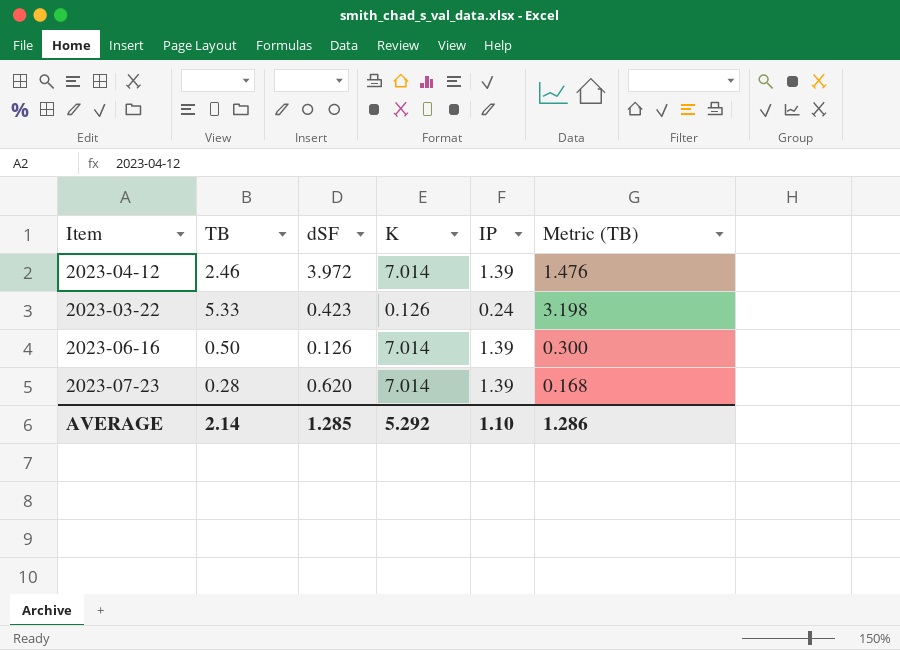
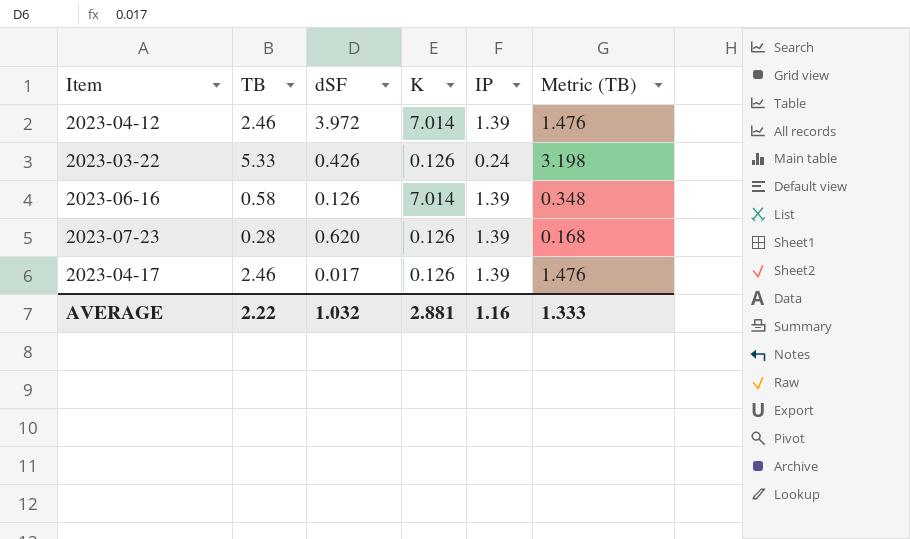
2023-03-22 | dSF: 0.423 -> 0.426
2023-06-16 | TB: 0.50 -> 0.58
2023-06-16 | Metric (TB): 0.300 -> 0.348
2023-07-23 | K: 7.014 -> 0.126
row 2023-04-17: none -> 2.46 | 0.017 | 0.126 | 1.39 | 1.476
AVERAGE | TB: 2.14 -> 2.22
AVERAGE | dSF: 1.285 -> 1.032
AVERAGE | K: 5.292 -> 2.881
AVERAGE | IP: 1.10 -> 1.16
AVERAGE | Metric (TB): 1.286 -> 1.333

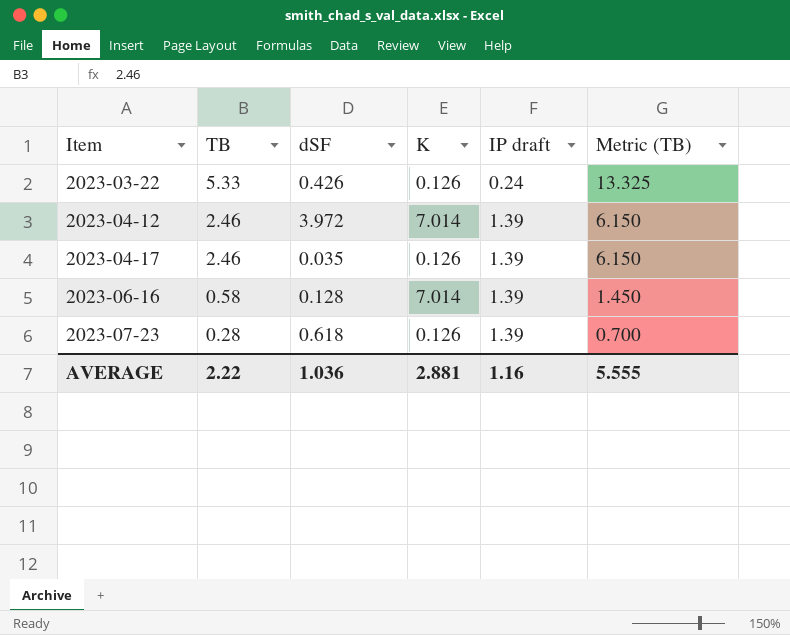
row order: none -> Item ascending
column name: IP -> IP draft
column Metric (TB) | formula: [TB] * 0.6 -> [TB] * 2.5
2023-04-17 | dSF: 0.017 -> 0.035
2023-06-16 | dSF: 0.126 -> 0.128
2023-07-23 | dSF: 0.620 -> 0.618
AVERAGE | dSF: 1.032 -> 1.036
AVERAGE | Metric (TB): 1.333 -> 5.555

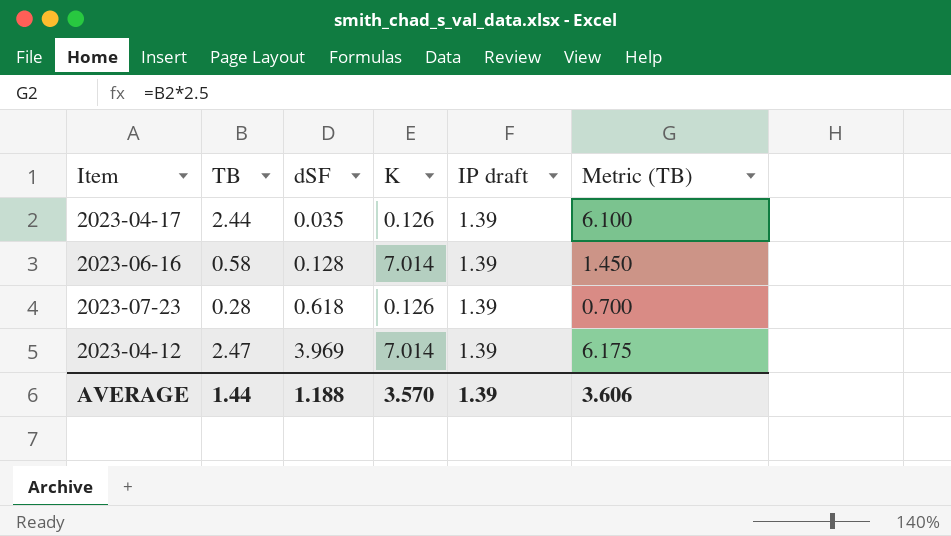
row order: Item ascending -> dSF ascending
row 2023-03-22: 5.33 | 0.426 | 0.126 | 0.24 | 13.325 -> none
2023-04-17 | TB: 2.46 -> 2.44
2023-04-17 | Metric (TB): 6.150 -> 6.100
2023-04-12 | TB: 2.46 -> 2.47
2023-04-12 | dSF: 3.972 -> 3.969
2023-04-12 | Metric (TB): 6.150 -> 6.175
AVERAGE | TB: 2.22 -> 1.44
AVERAGE | dSF: 1.036 -> 1.188
AVERAGE | K: 2.881 -> 3.570
AVERAGE | IP draft: 1.16 -> 1.39
AVERAGE | Metric (TB): 5.555 -> 3.606

